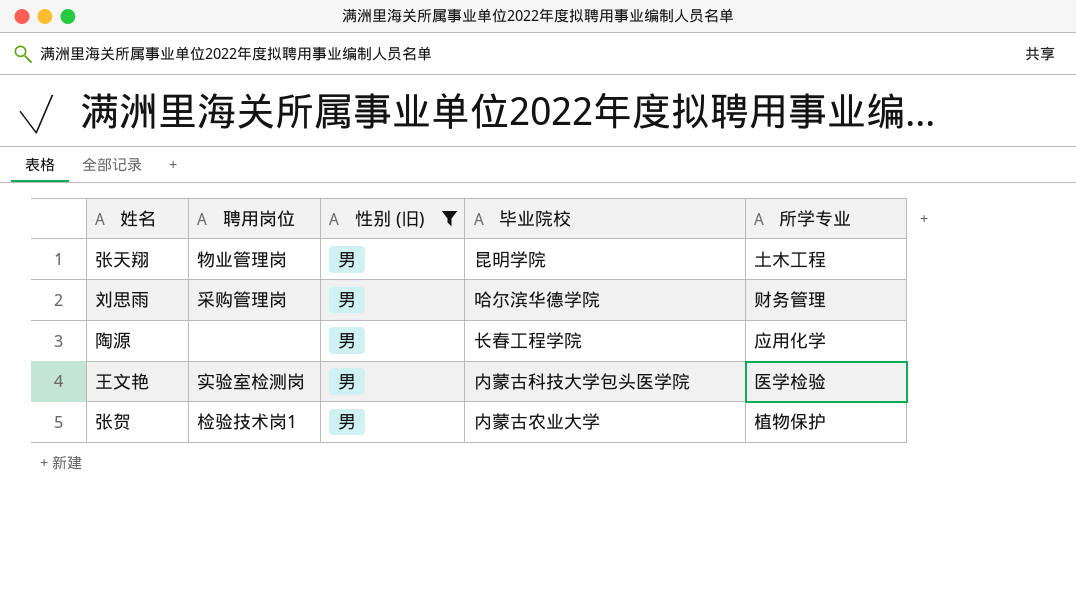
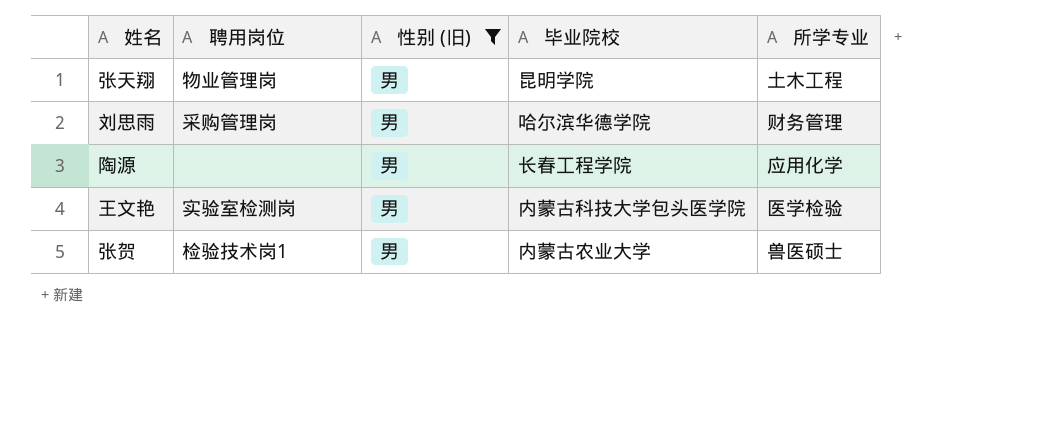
张贺 | 所学专业: 植物保护 -> 兽医硕士

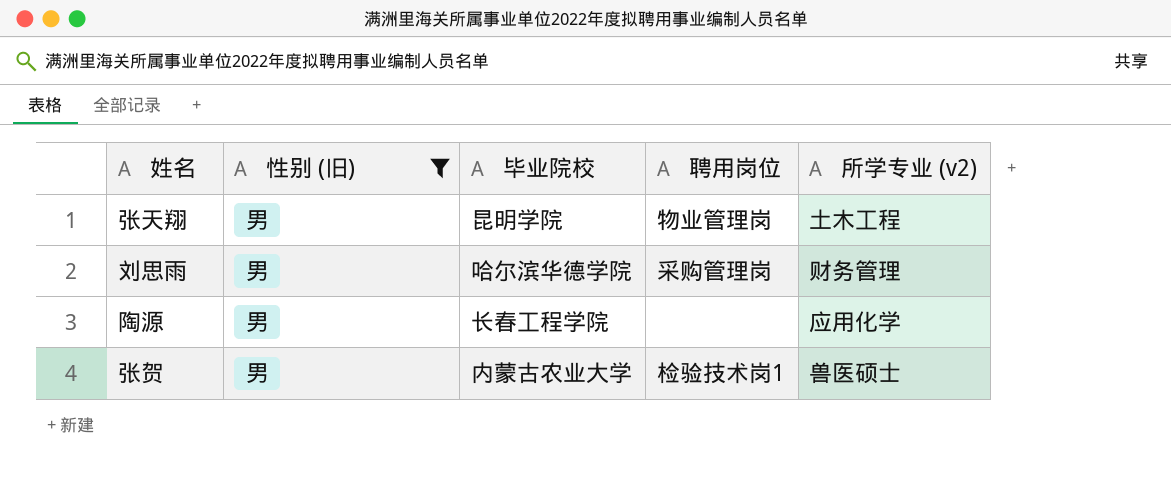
column 聘用岗位 | position: 2 -> 4
column name: 所学专业 -> 所学专业 (v2)
row 王文艳: 实验室检测岗 | 男 | 内蒙古科技大学包头医学院 | 医学检验 -> none

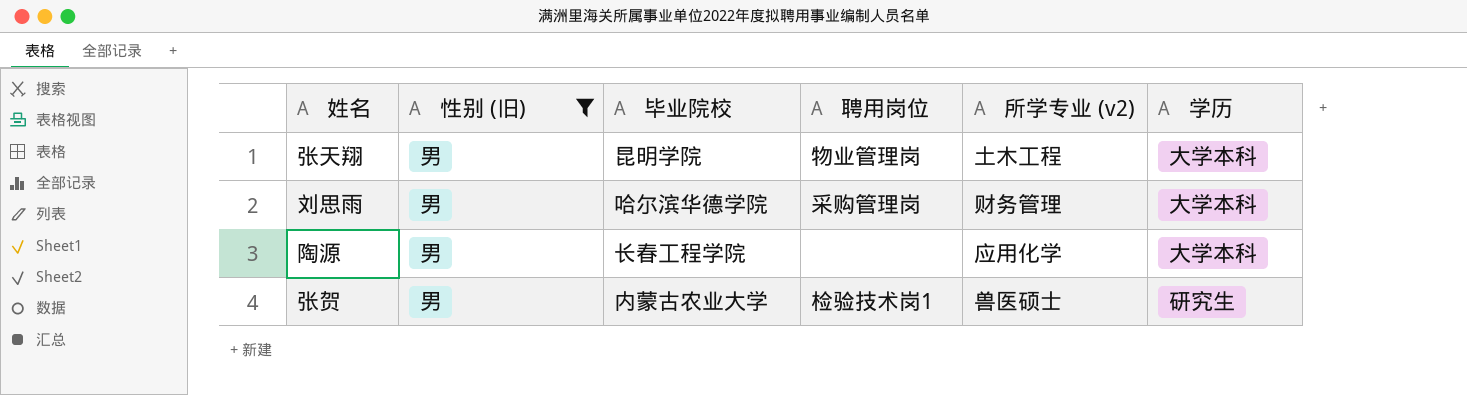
column 学历 | position: none -> 6

